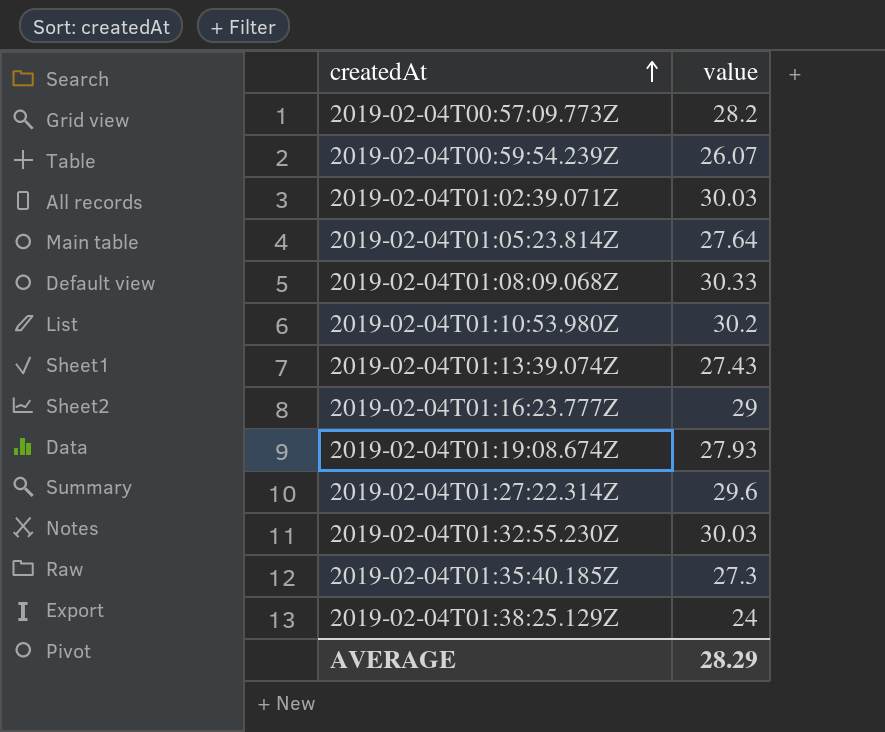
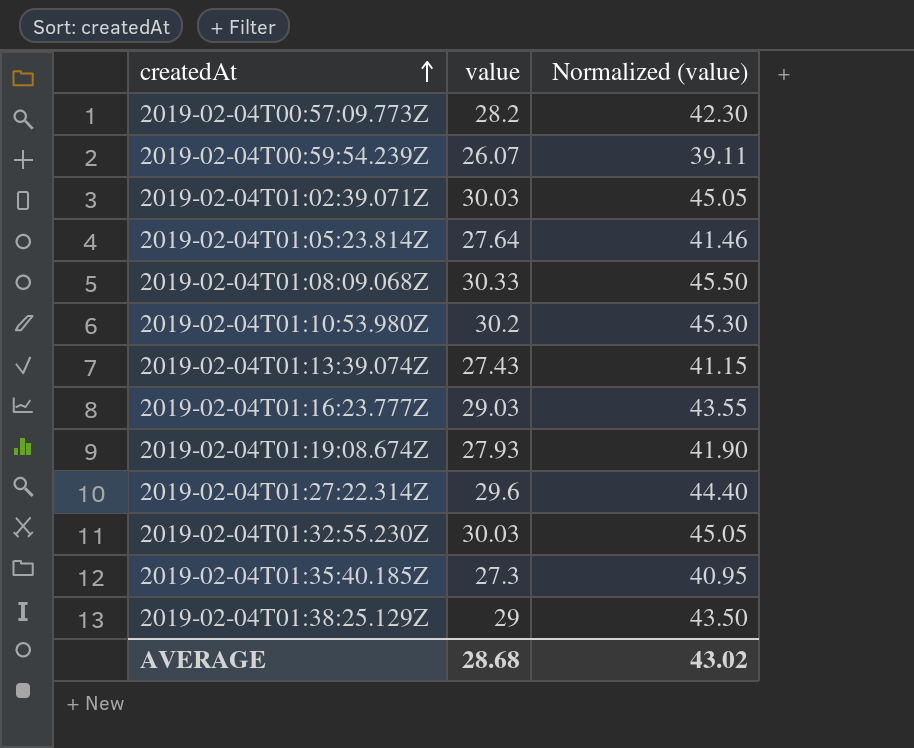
column Normalized (value) | formula: none -> [value] * 1.5
2019-02-04T01:16:23.777Z | value: 29 -> 29.03
2019-02-04T01:38:25.129Z | value: 24 -> 29
AVERAGE | value: 28.29 -> 28.68

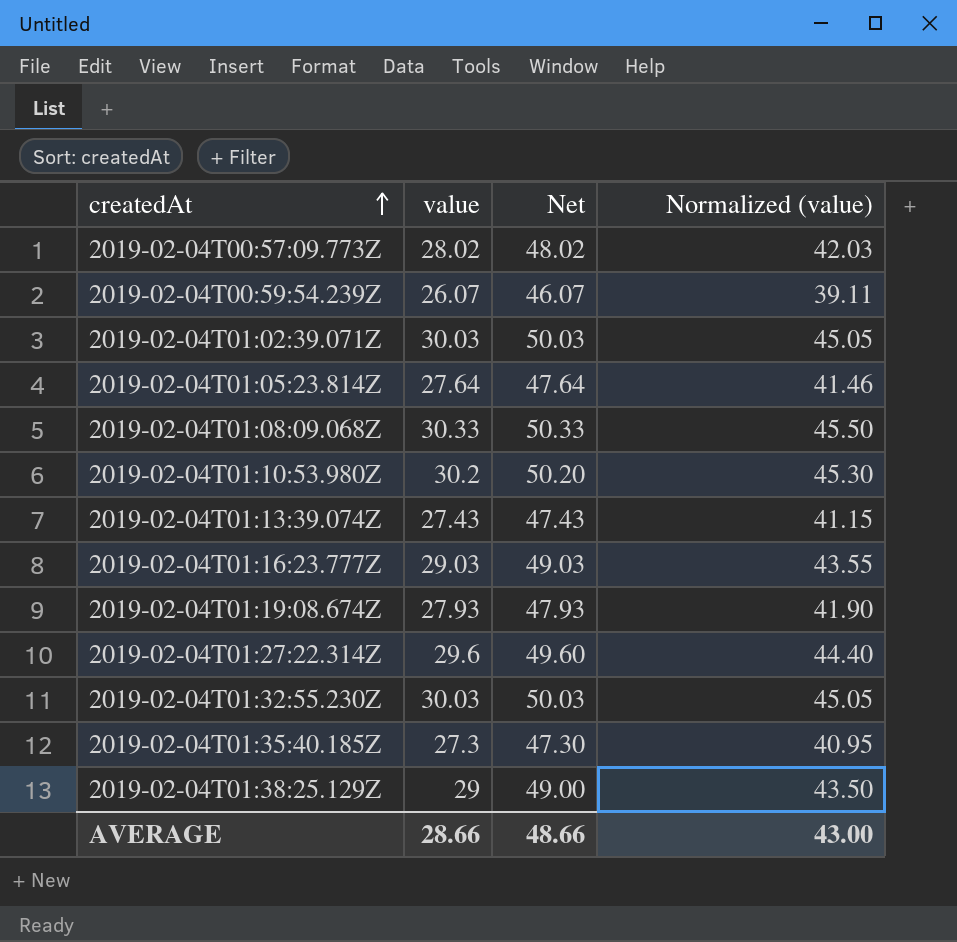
column Net | formula: none -> [value] + 20
2019-02-04T00:57:09.773Z | value: 28.2 -> 28.02
2019-02-04T00:57:09.773Z | Normalized (value): 42.30 -> 42.03
AVERAGE | value: 28.68 -> 28.66
AVERAGE | Normalized (value): 43.02 -> 43.00

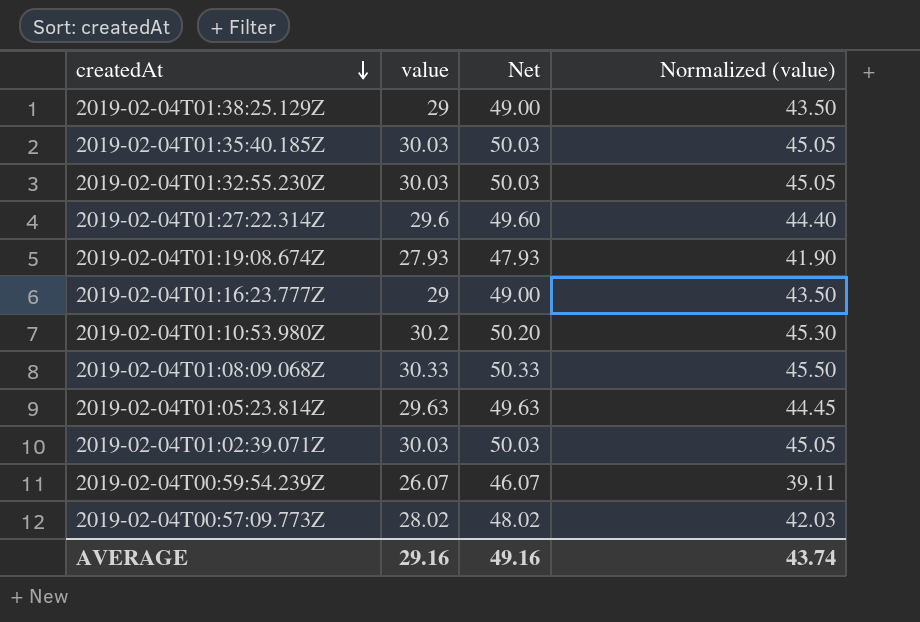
row order: createdAt ascending -> createdAt descending
row 2019-02-04T01:13:39.074Z: 27.43 | 47.43 | 41.15 -> none
2019-02-04T01:35:40.185Z | value: 27.3 -> 30.03
2019-02-04T01:35:40.185Z | Net: 47.30 -> 50.03
2019-02-04T01:35:40.185Z | Normalized (value): 40.95 -> 45.05
2019-02-04T01:16:23.777Z | value: 29.03 -> 29
2019-02-04T01:16:23.777Z | Net: 49.03 -> 49.00
2019-02-04T01:16:23.777Z | Normalized (value): 43.55 -> 43.50
2019-02-04T01:05:23.814Z | value: 27.64 -> 29.63
2019-02-04T01:05:23.814Z | Net: 47.64 -> 49.63
2019-02-04T01:05:23.814Z | Normalized (value): 41.46 -> 44.45
AVERAGE | value: 28.66 -> 29.16
AVERAGE | Net: 48.66 -> 49.16
AVERAGE | Normalized (value): 43.00 -> 43.74

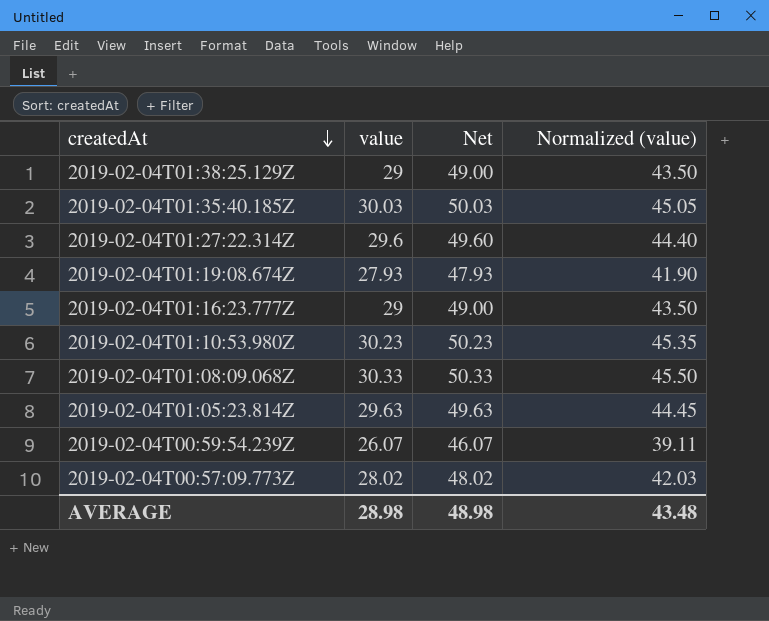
row 2019-02-04T01:32:55.230Z: 30.03 | 50.03 | 45.05 -> none
row 2019-02-04T01:02:39.071Z: 30.03 | 50.03 | 45.05 -> none
2019-02-04T01:10:53.980Z | value: 30.2 -> 30.23
2019-02-04T01:10:53.980Z | Net: 50.20 -> 50.23
2019-02-04T01:10:53.980Z | Normalized (value): 45.30 -> 45.35
AVERAGE | value: 29.16 -> 28.98
AVERAGE | Net: 49.16 -> 48.98
AVERAGE | Normalized (value): 43.74 -> 43.48

